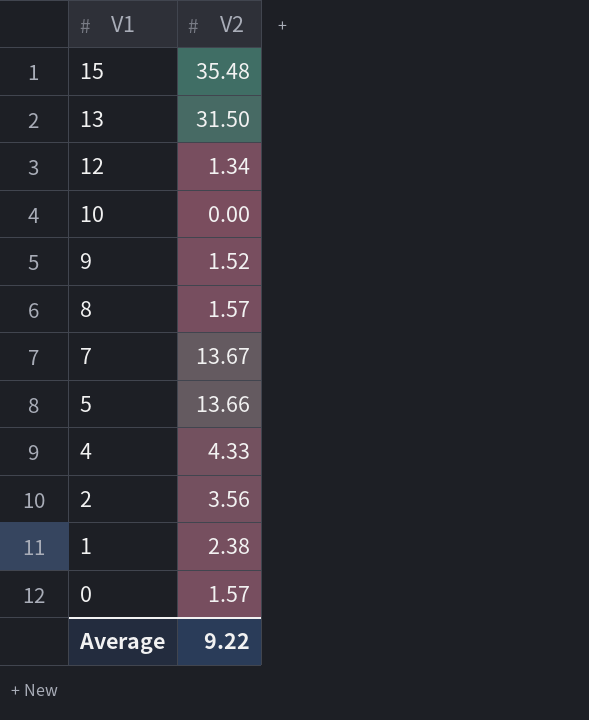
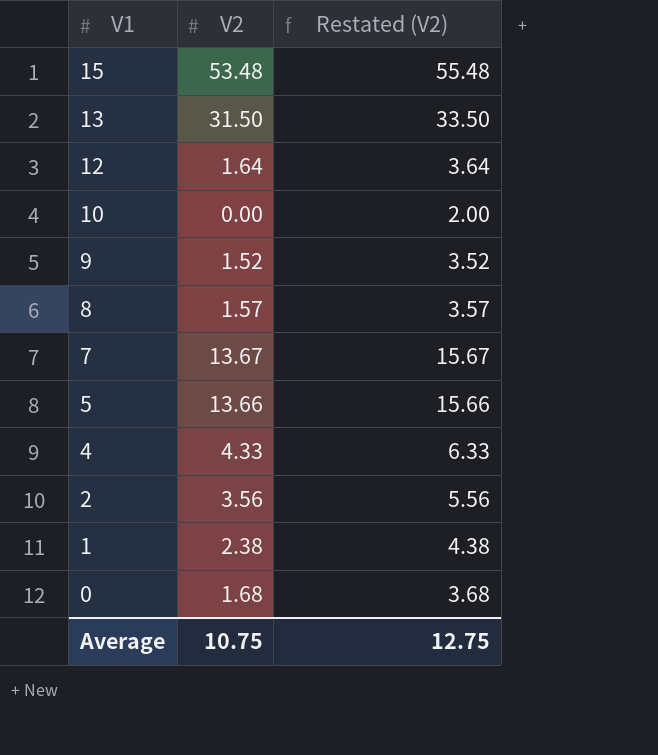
column Restated (V2) | formula: none -> [V2] + 2
15 | V2: 35.48 -> 53.48
12 | V2: 1.34 -> 1.64
0 | V2: 1.57 -> 1.68
Average | V2: 9.22 -> 10.75

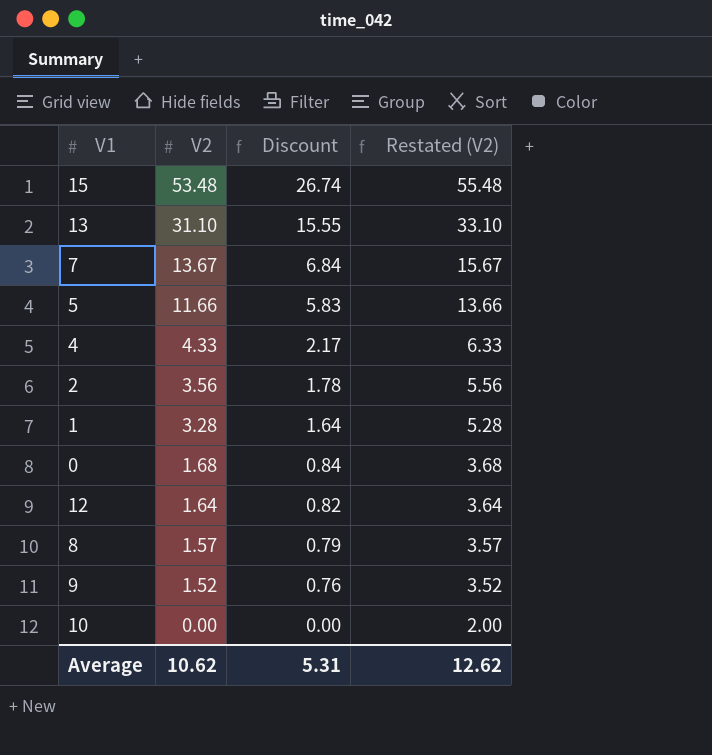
row order: V1 descending -> V2 descending
column Discount | formula: none -> [V2] * 0.5
13 | V2: 31.50 -> 31.10
13 | Restated (V2): 33.50 -> 33.10
5 | V2: 13.66 -> 11.66
5 | Restated (V2): 15.66 -> 13.66
1 | V2: 2.38 -> 3.28
1 | Restated (V2): 4.38 -> 5.28
Average | V2: 10.75 -> 10.62
Average | Restated (V2): 12.75 -> 12.62

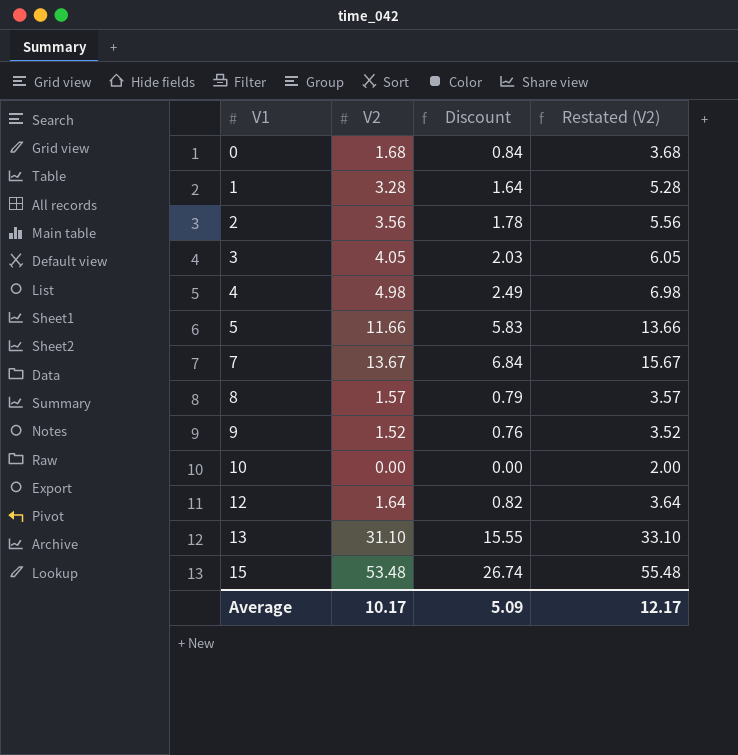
row order: V2 descending -> V1 ascending
row 3: none -> 4.05 | 2.03 | 6.05
4 | V2: 4.33 -> 4.98
4 | Discount: 2.17 -> 2.49
4 | Restated (V2): 6.33 -> 6.98
Average | V2: 10.62 -> 10.17
Average | Discount: 5.31 -> 5.09
Average | Restated (V2): 12.62 -> 12.17

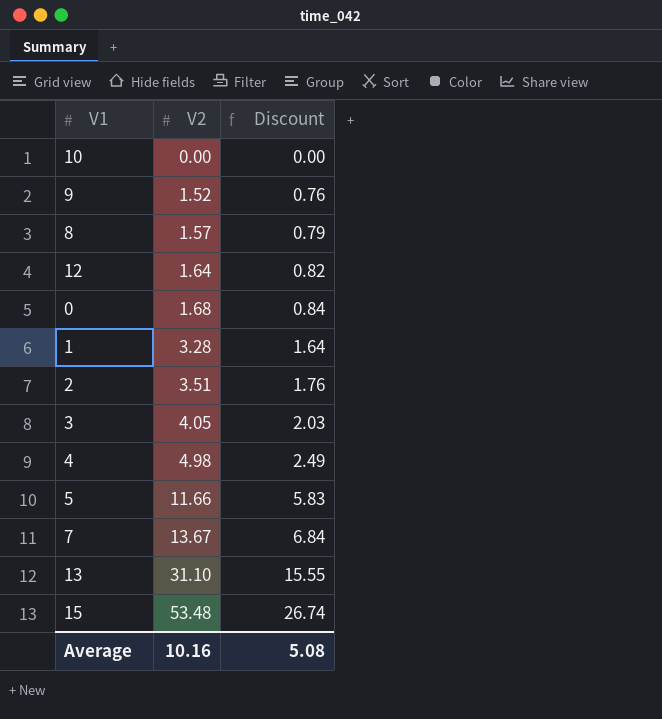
row order: V1 ascending -> V2 ascending
column Restated (V2) | formula: [V2] + 2 -> none
2 | V2: 3.56 -> 3.51
2 | Discount: 1.78 -> 1.76
Average | V2: 10.17 -> 10.16
Average | Discount: 5.09 -> 5.08

